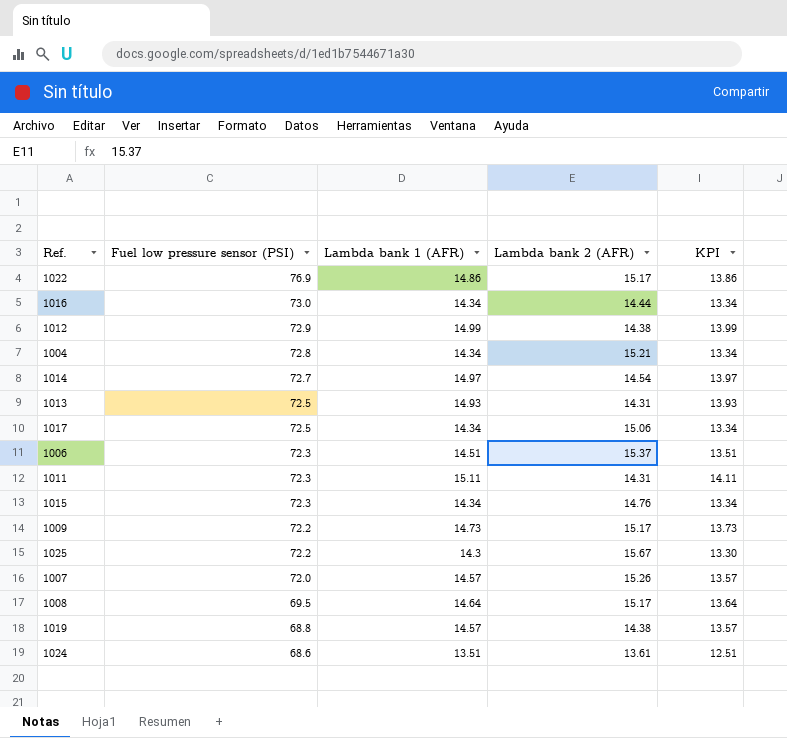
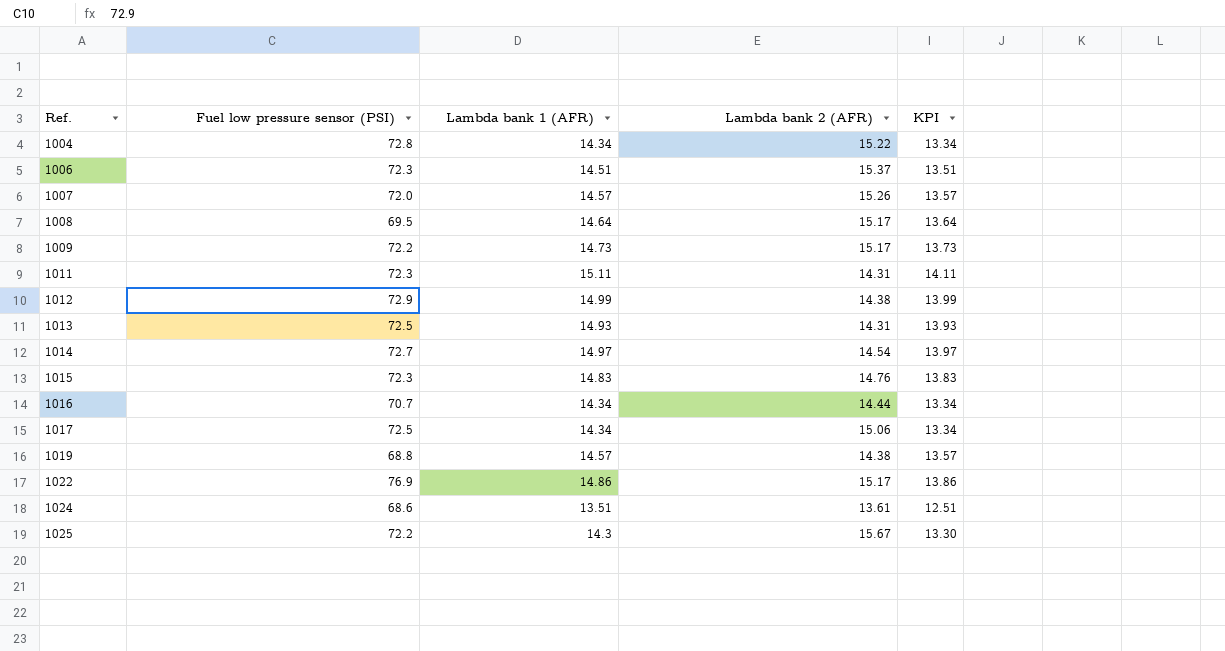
row order: Fuel low pressure sensor (PSI) descending -> Ref. ascending
1004 | Lambda bank 2 (AFR): 15.21 -> 15.22
1015 | Lambda bank 1 (AFR): 14.34 -> 14.83
1015 | KPI: 13.34 -> 13.83
1016 | Fuel low pressure sensor (PSI): 73.0 -> 70.7

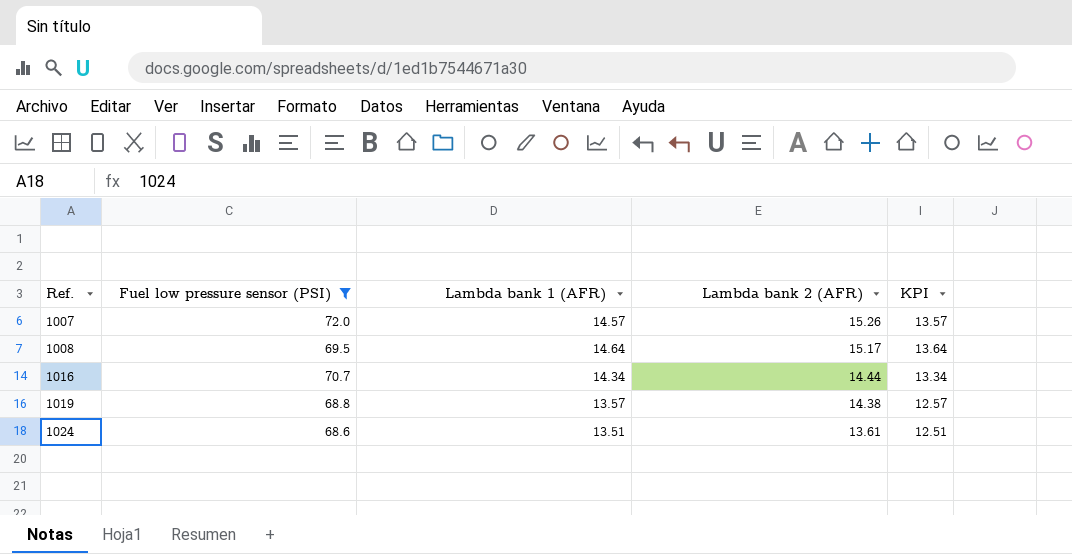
filter: none -> Fuel low pressure sensor (PSI) <= 72.0
1019 | Lambda bank 1 (AFR): 14.57 -> 13.57
1019 | KPI: 13.57 -> 12.57

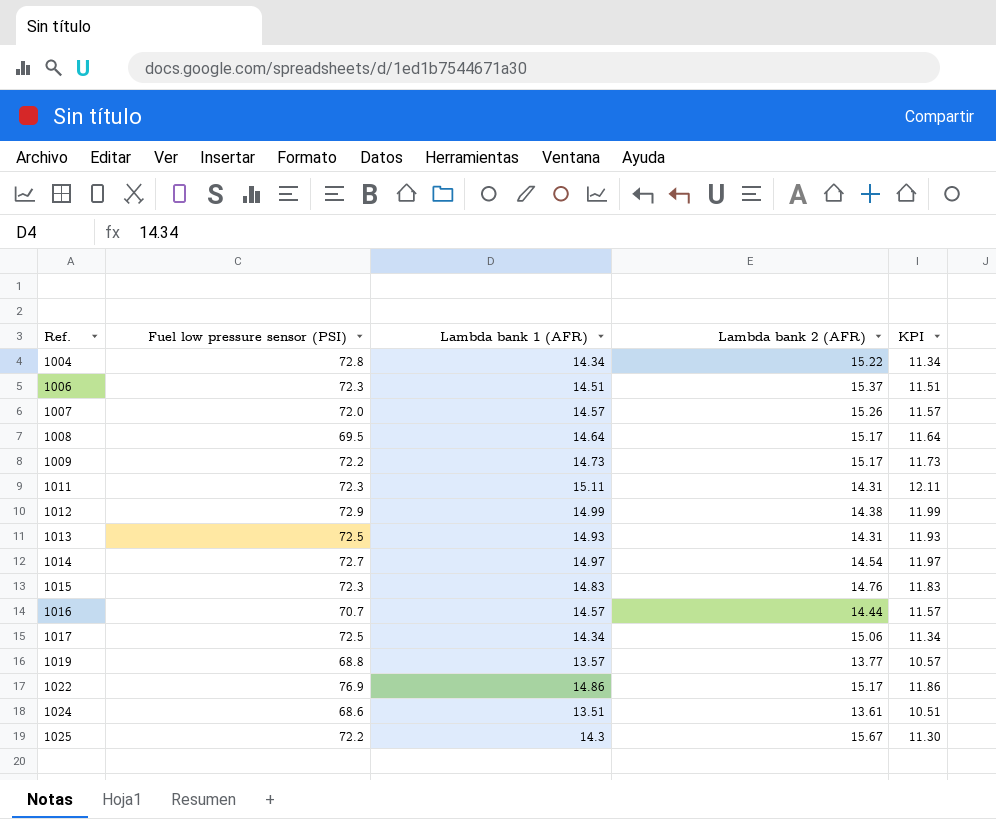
filter: Fuel low pressure sensor (PSI) <= 72.0 -> none
column KPI | formula: [Lambda bank 1 (AFR)] - 1 -> [Lambda bank 1 (AFR)] - 3
1016 | Lambda bank 1 (AFR): 14.34 -> 14.57
1019 | Lambda bank 2 (AFR): 14.38 -> 13.77

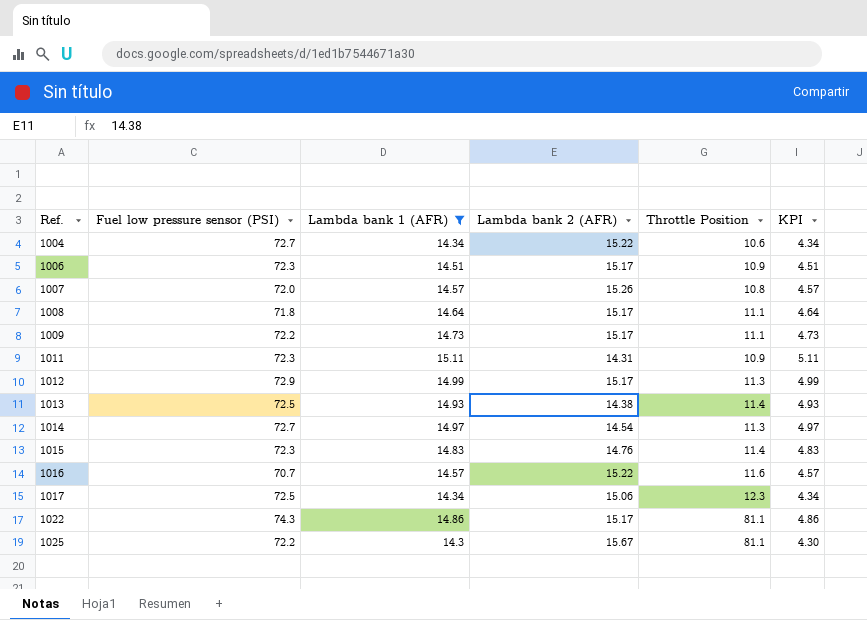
filter: none -> Lambda bank 1 (AFR) >= 14.3
column Throttle Position | position: none -> 5
column KPI | formula: [Lambda bank 1 (AFR)] - 3 -> [Lambda bank 1 (AFR)] - 10
1004 | Fuel low pressure sensor (PSI): 72.8 -> 72.7
1006 | Lambda bank 2 (AFR): 15.37 -> 15.17
1008 | Fuel low pressure sensor (PSI): 69.5 -> 71.8
1012 | Lambda bank 2 (AFR): 14.38 -> 15.17
1013 | Lambda bank 2 (AFR): 14.31 -> 14.38
1016 | Lambda bank 2 (AFR): 14.44 -> 15.22
1022 | Fuel low pressure sensor (PSI): 76.9 -> 74.3

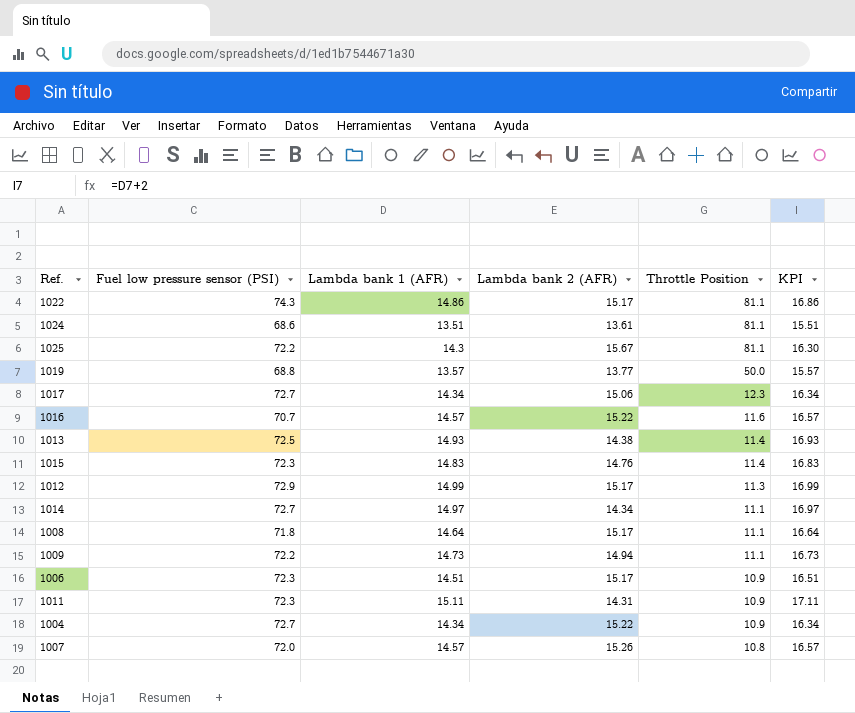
filter: Lambda bank 1 (AFR) >= 14.3 -> none
row order: Ref. ascending -> Throttle Position descending
column KPI | formula: [Lambda bank 1 (AFR)] - 10 -> [Lambda bank 1 (AFR)] + 2
1017 | Fuel low pressure sensor (PSI): 72.5 -> 72.7
1014 | Lambda bank 2 (AFR): 14.54 -> 14.34
1014 | Throttle Position: 11.3 -> 11.1
1009 | Lambda bank 2 (AFR): 15.17 -> 14.94
1004 | Throttle Position: 10.6 -> 10.9

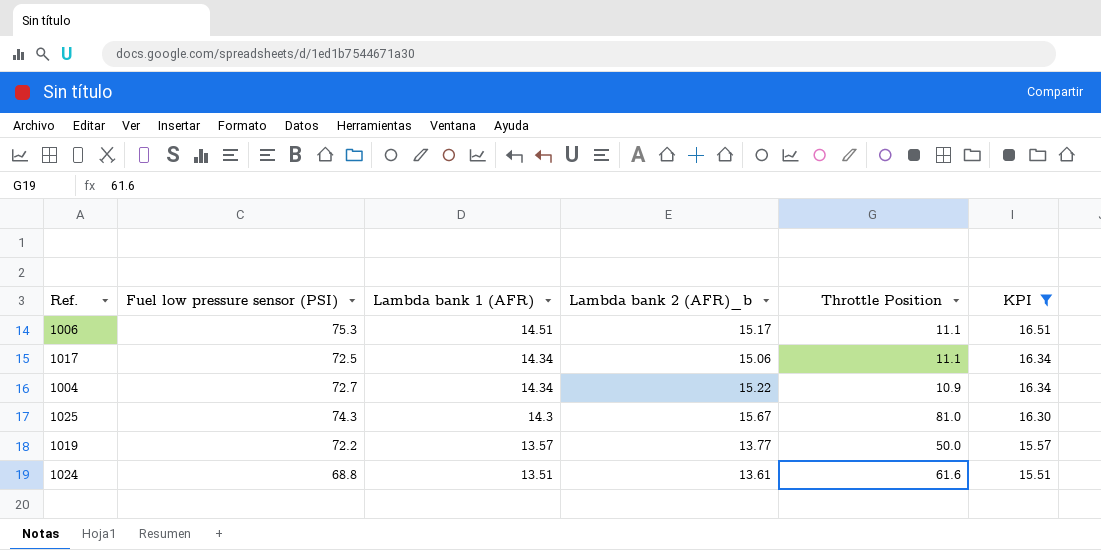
filter: none -> KPI <= 16.51
row order: Throttle Position descending -> Lambda bank 1 (AFR) descending
column name: Lambda bank 2 (AFR) -> Lambda bank 2 (AFR)_b
1006 | Fuel low pressure sensor (PSI): 72.3 -> 75.3
1006 | Throttle Position: 10.9 -> 11.1
1017 | Fuel low pressure sensor (PSI): 72.7 -> 72.5
1017 | Throttle Position: 12.3 -> 11.1
1025 | Fuel low pressure sensor (PSI): 72.2 -> 74.3
1025 | Throttle Position: 81.1 -> 81.0
1019 | Fuel low pressure sensor (PSI): 68.8 -> 72.2
1024 | Fuel low pressure sensor (PSI): 68.6 -> 68.8
1024 | Throttle Position: 81.1 -> 61.6

